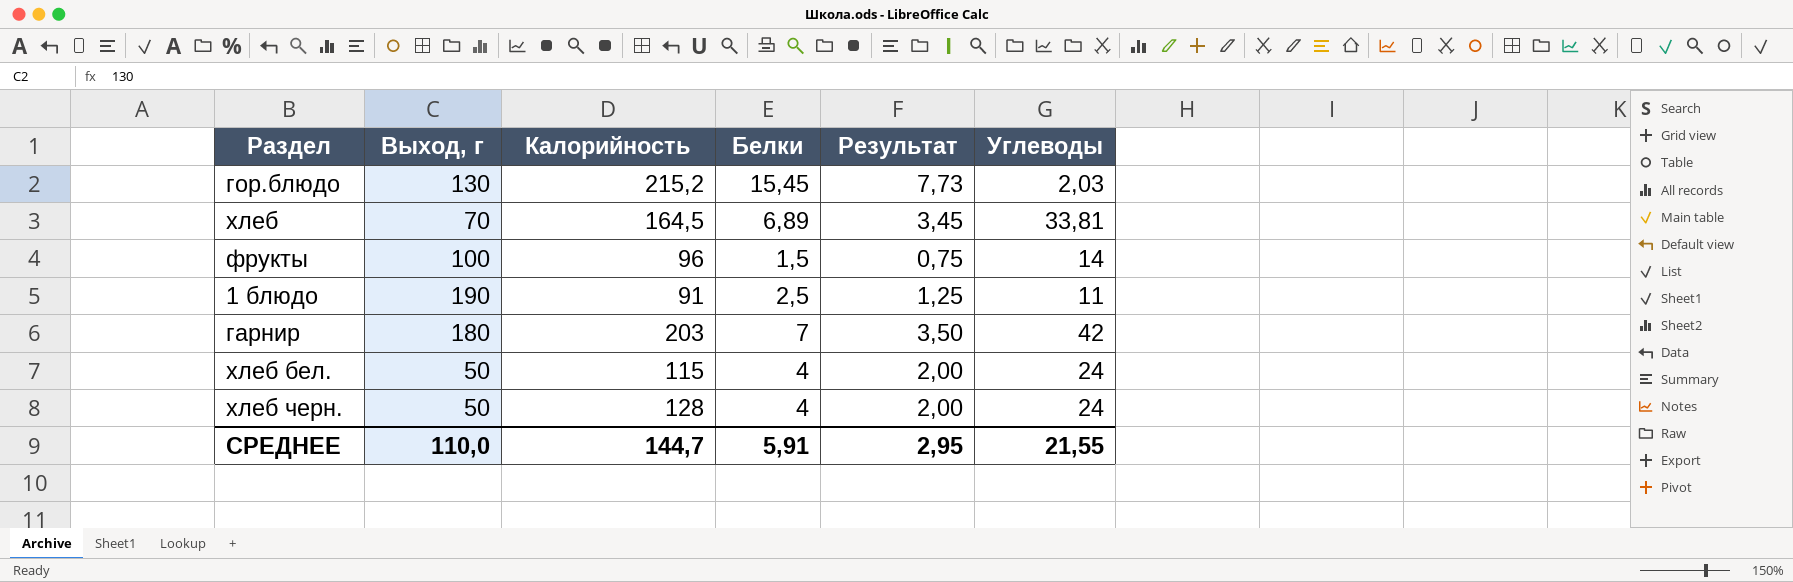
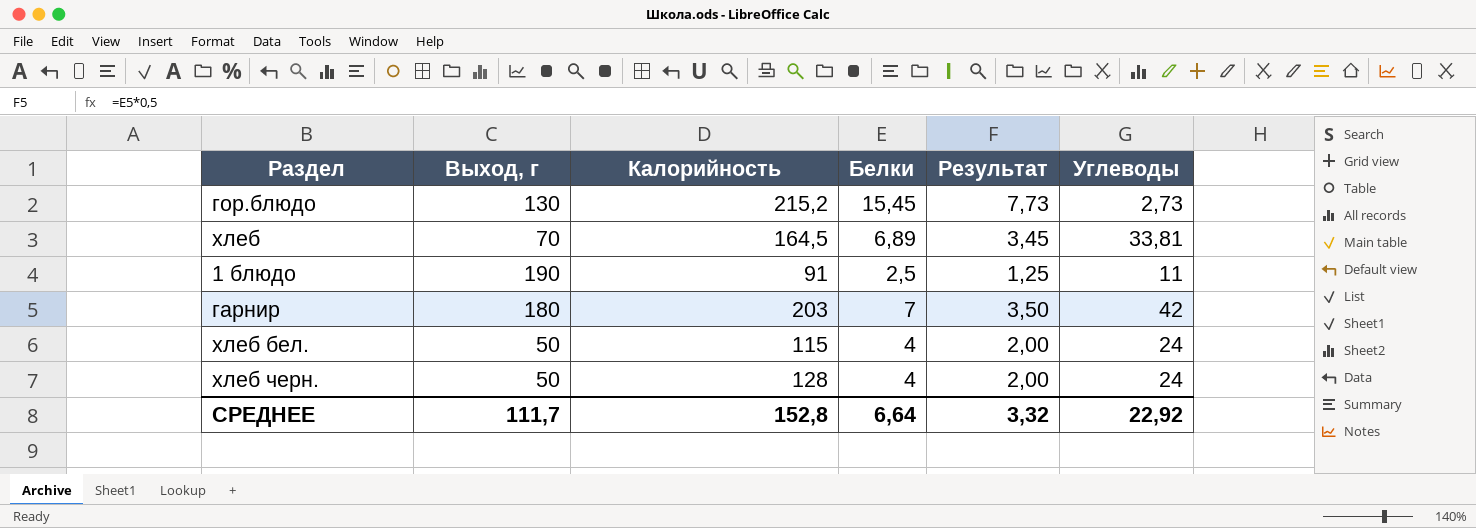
row фрукты: 100 | 96 | 1,5 | 0,75 | 14 -> none
гор.блюдо | Углеводы: 2,03 -> 2,73
СРЕДНЕЕ | Выход, г: 110,0 -> 111,7
СРЕДНЕЕ | Калорийность: 144,7 -> 152,8
СРЕДНЕЕ | Белки: 5,91 -> 6,64
СРЕДНЕЕ | Результат: 2,95 -> 3,32
СРЕДНЕЕ | Углеводы: 21,55 -> 22,92

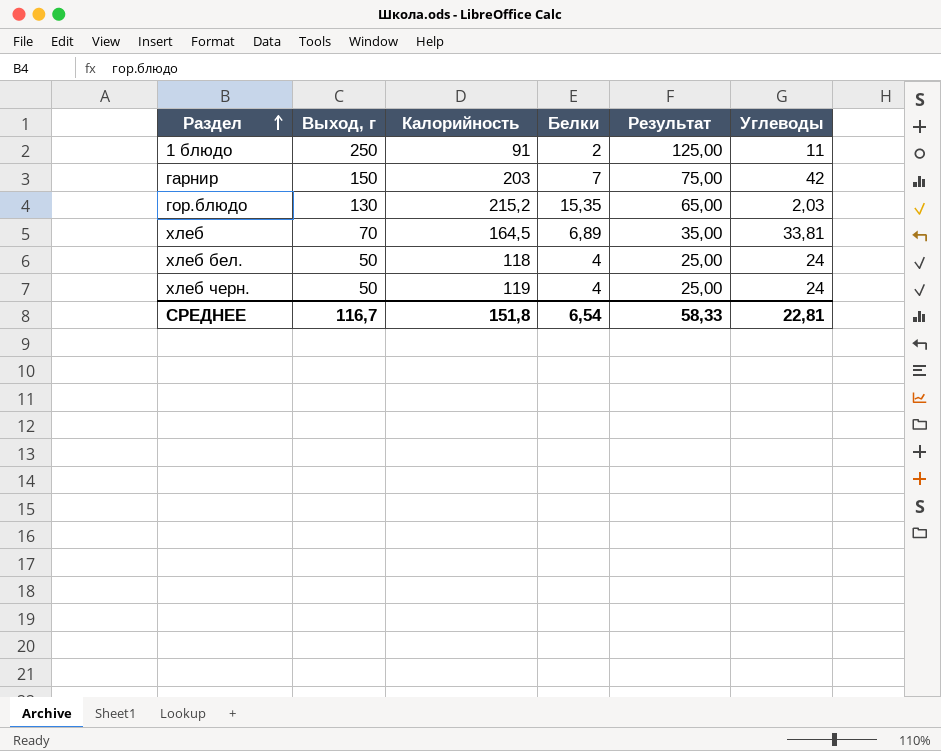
row order: none -> Раздел ascending
column Результат | formula: [Белки] * 0,5 -> [Выход, г] * 0,5
1 блюдо | Выход, г: 190 -> 250
1 блюдо | Белки: 2,5 -> 2
гарнир | Выход, г: 180 -> 150
гор.блюдо | Белки: 15,45 -> 15,35
гор.блюдо | Углеводы: 2,73 -> 2,03
хлеб бел. | Калорийность: 115 -> 118
хлеб черн. | Калорийность: 128 -> 119
СРЕДНЕЕ | Выход, г: 111,7 -> 116,7
СРЕДНЕЕ | Калорийность: 152,8 -> 151,8
СРЕДНЕЕ | Белки: 6,64 -> 6,54
СРЕДНЕЕ | Результат: 3,32 -> 58,33
СРЕДНЕЕ | Углеводы: 22,92 -> 22,81

